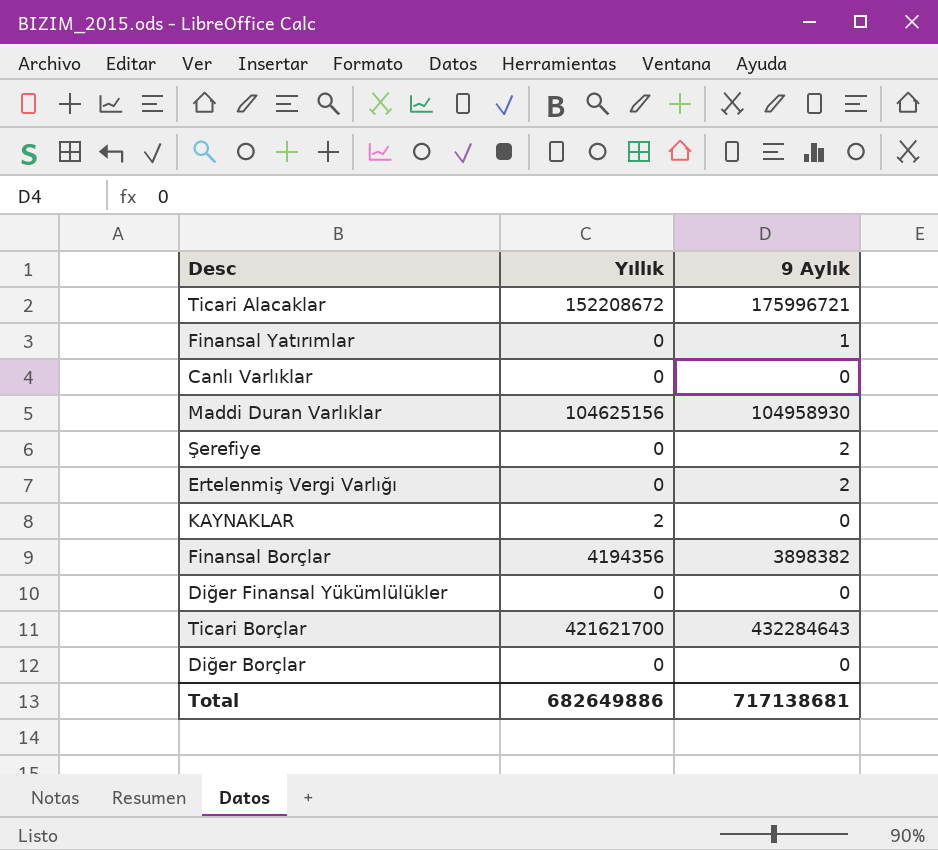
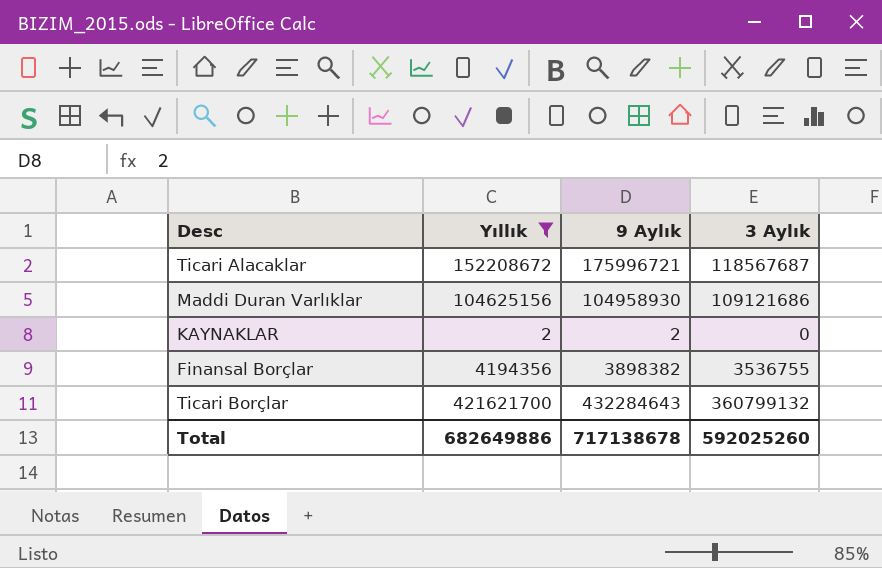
filter: none -> Yıllık != 0
column 3 Aylık | position: none -> 4
KAYNAKLAR | 9 Aylık: 0 -> 2
Total | 9 Aylık: 717138681 -> 717138678

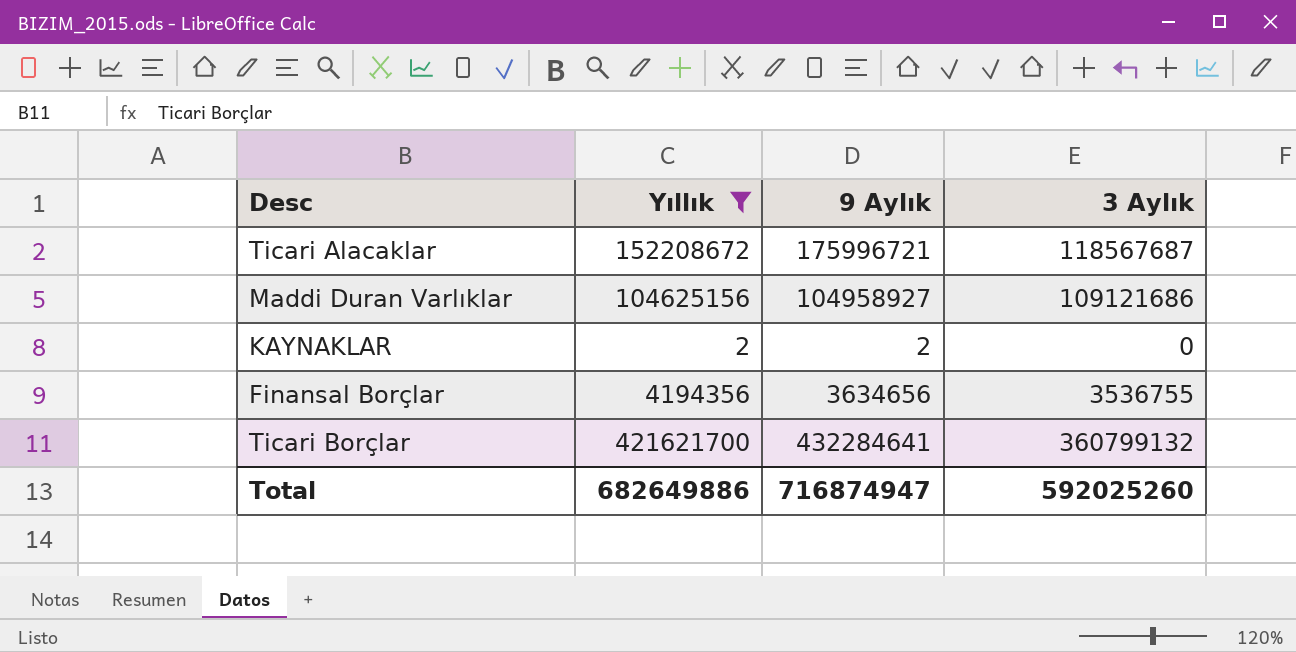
Maddi Duran Varlıklar | 9 Aylık: 104958930 -> 104958927
Finansal Borçlar | 9 Aylık: 3898382 -> 3634656
Ticari Borçlar | 9 Aylık: 432284643 -> 432284641
Total | 9 Aylık: 717138678 -> 716874947

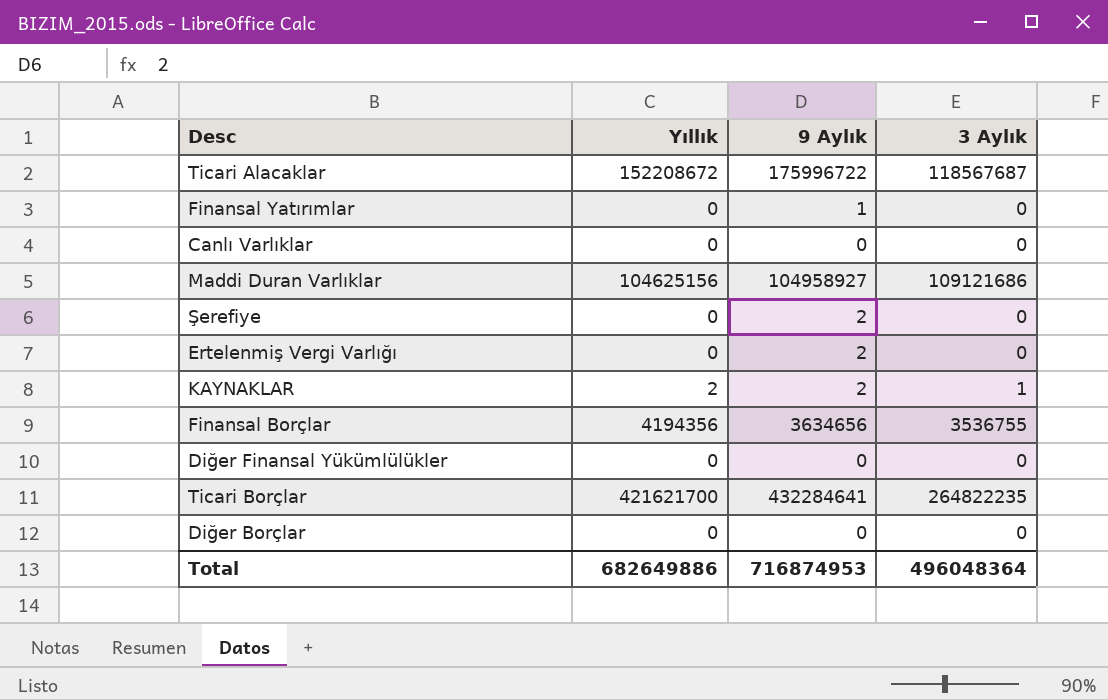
filter: Yıllık != 0 -> none
Ticari Alacaklar | 9 Aylık: 175996721 -> 175996722
KAYNAKLAR | 3 Aylık: 0 -> 1
Ticari Borçlar | 3 Aylık: 360799132 -> 264822235
Total | 9 Aylık: 716874947 -> 716874953
Total | 3 Aylık: 592025260 -> 496048364

